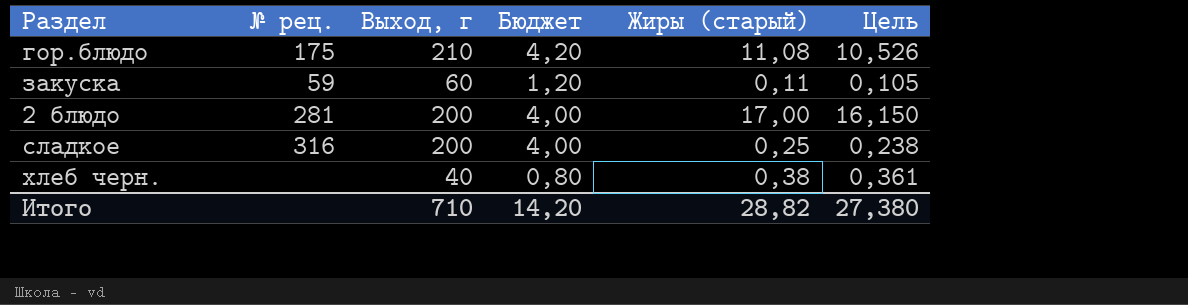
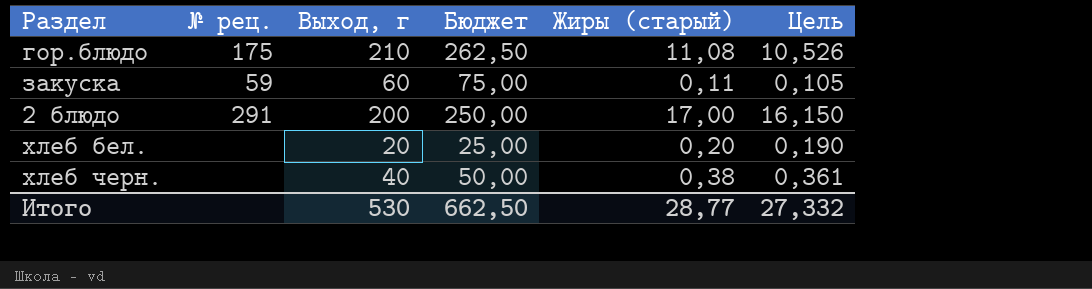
column Бюджет | formula: [Выход, г] * 0,02 -> [Выход, г] * 1,25
row сладкое: 316 | 200 | 4,00 | 0,25 | 0,238 -> none
2 блюдо | № рец.: 281 -> 291
row хлеб бел.: none -> none | 20 | 25,00 | 0,20 | 0,190
Итого | Выход, г: 710 -> 530
Итого | Бюджет: 14,20 -> 662,50
Итого | Жиры (старый): 28,82 -> 28,77
Итого | Цель: 27,380 -> 27,332

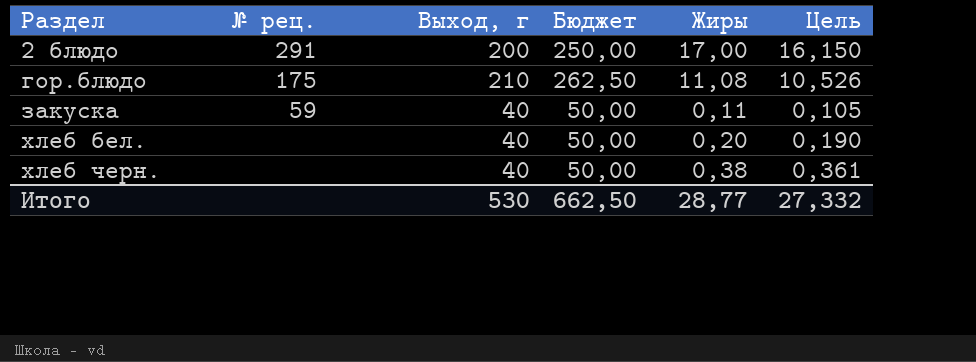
row order: none -> Раздел ascending
column name: Жиры (старый) -> Жиры
закуска | Выход, г: 60 -> 40
закуска | Бюджет: 75,00 -> 50,00
хлеб бел. | Выход, г: 20 -> 40
хлеб бел. | Бюджет: 25,00 -> 50,00

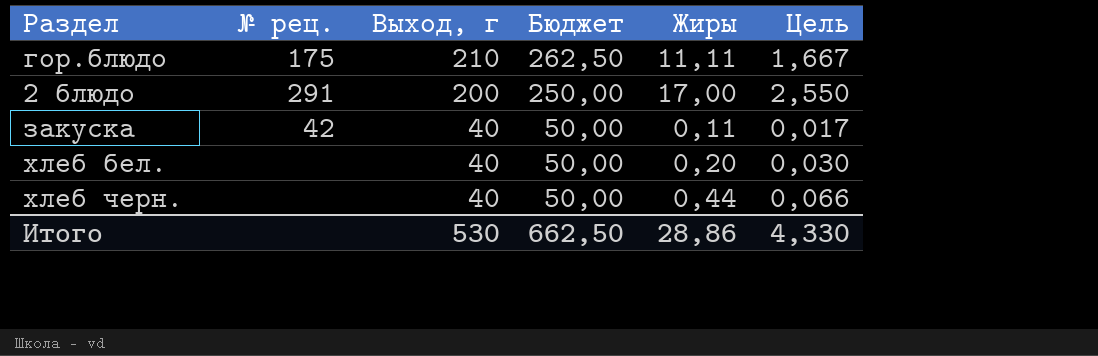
row order: Раздел ascending -> Выход, г descending
column Цель | formula: [Жиры] * 0,95 -> [Жиры] * 0,15
гор.блюдо | Жиры: 11,08 -> 11,11
закуска | № рец.: 59 -> 42
хлеб черн. | Жиры: 0,38 -> 0,44
Итого | Жиры: 28,77 -> 28,86
Итого | Цель: 27,332 -> 4,330

